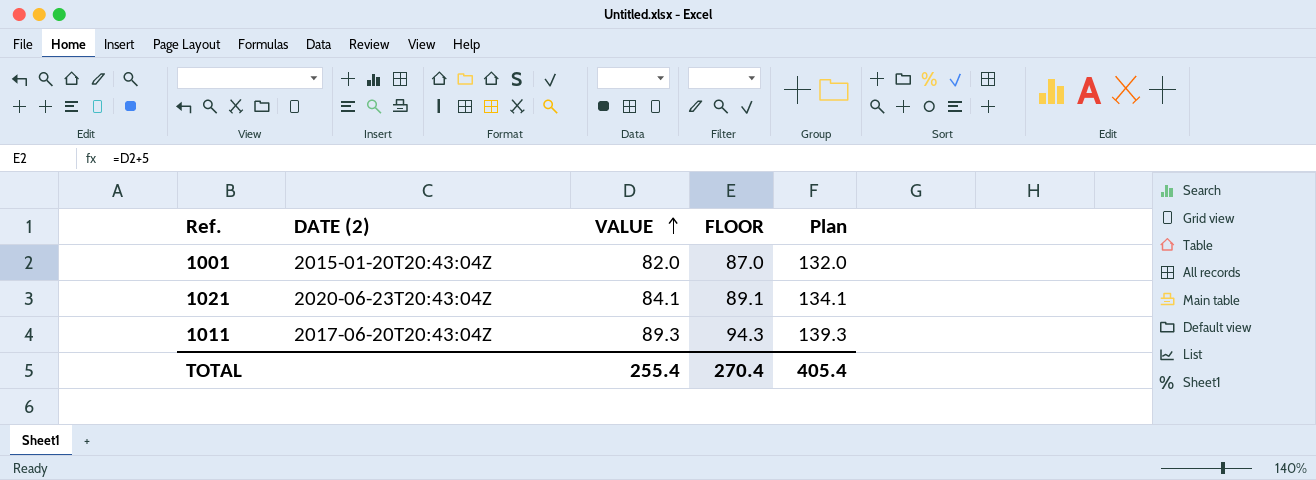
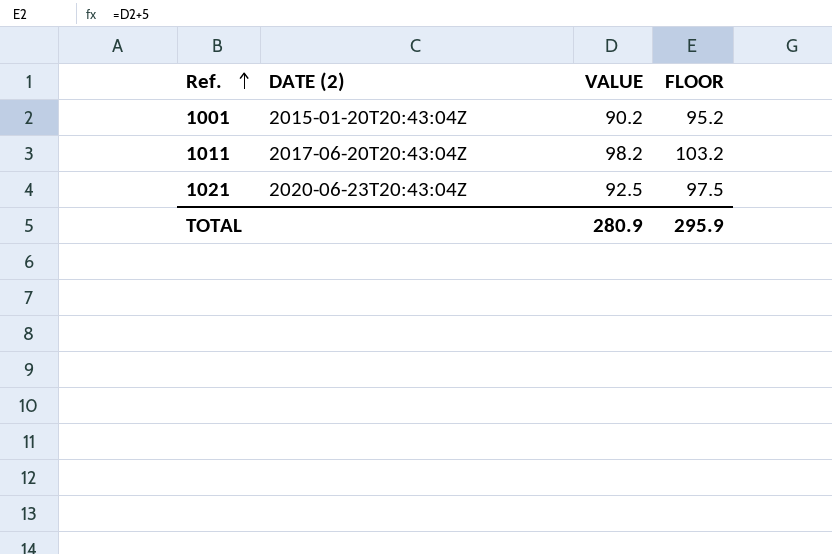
row order: VALUE ascending -> Ref. ascending
column Plan | formula: [VALUE] + 50 -> none
1001 | VALUE: 82.0 -> 90.2
1001 | FLOOR: 87.0 -> 95.2
1011 | VALUE: 89.3 -> 98.2
1011 | FLOOR: 94.3 -> 103.2
1021 | VALUE: 84.1 -> 92.5
1021 | FLOOR: 89.1 -> 97.5
TOTAL | VALUE: 255.4 -> 280.9
TOTAL | FLOOR: 270.4 -> 295.9

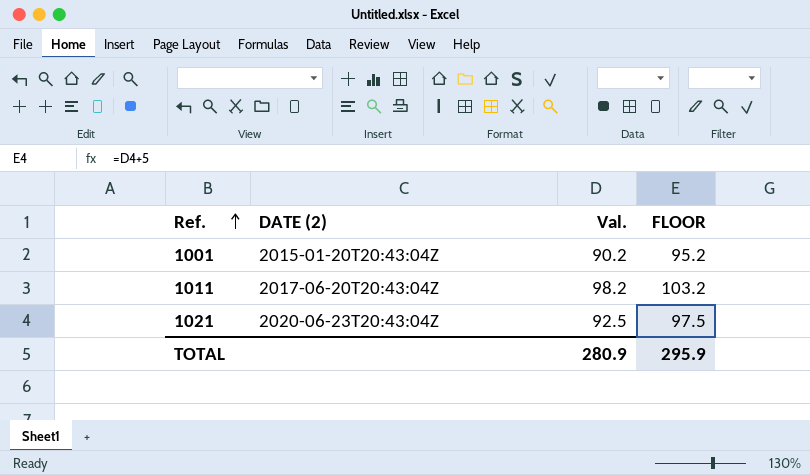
column name: VALUE -> Val.

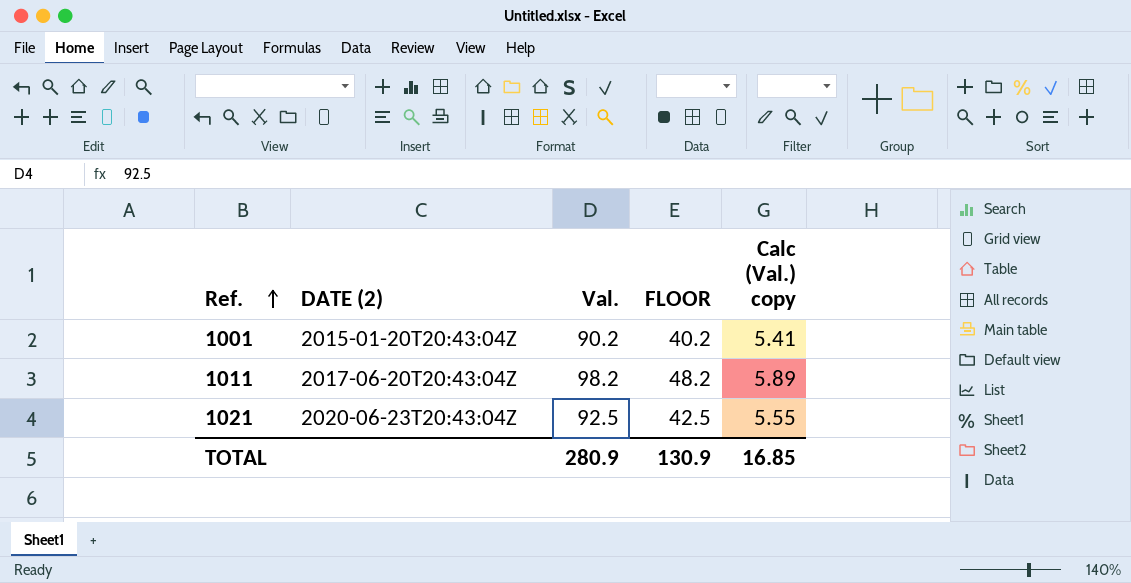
column FLOOR | formula: [Val.] + 5 -> [Val.] - 50
column Calc (Val.) copy | formula: none -> [Val.] * 0.06
TOTAL | FLOOR: 295.9 -> 130.9

